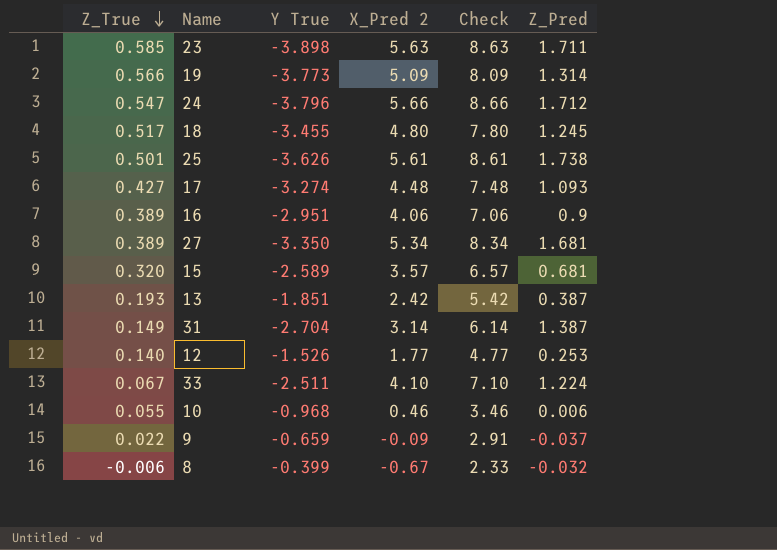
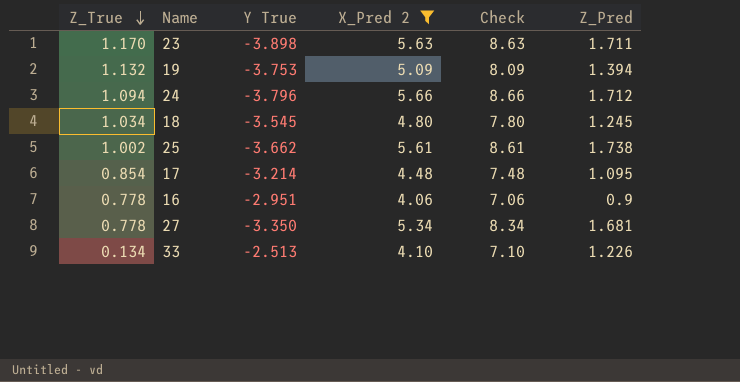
filter: none -> X_Pred 2 >= 4.06
23 | Z_True: 0.585 -> 1.170
19 | Z_True: 0.566 -> 1.132
19 | Y True: -3.773 -> -3.753
19 | Z_Pred: 1.314 -> 1.394
24 | Z_True: 0.547 -> 1.094
18 | Z_True: 0.517 -> 1.034
18 | Y True: -3.455 -> -3.545
25 | Z_True: 0.501 -> 1.002
25 | Y True: -3.626 -> -3.662
17 | Z_True: 0.427 -> 0.854
17 | Y True: -3.274 -> -3.214
17 | Z_Pred: 1.093 -> 1.095
16 | Z_True: 0.389 -> 0.778
27 | Z_True: 0.389 -> 0.778
33 | Z_True: 0.067 -> 0.134
33 | Y True: -2.511 -> -2.513
33 | Z_Pred: 1.224 -> 1.226

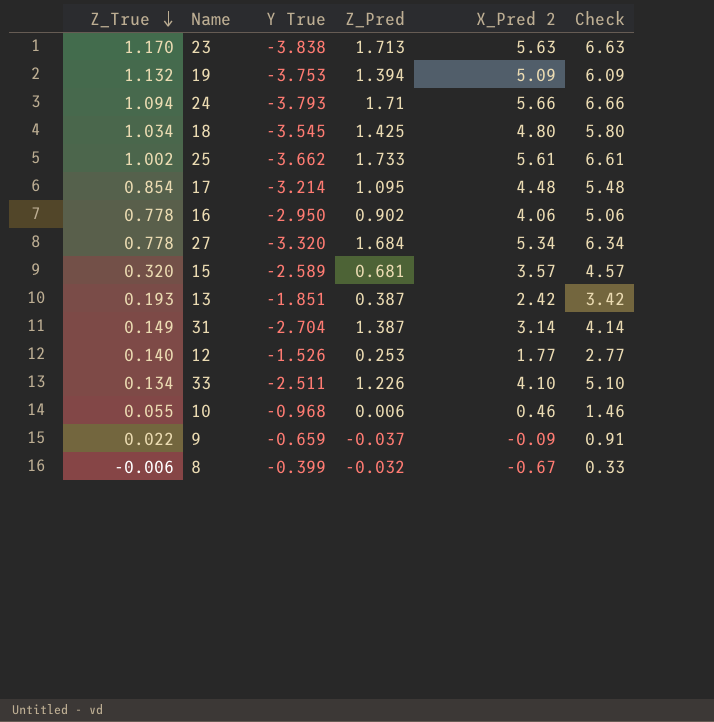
filter: X_Pred 2 >= 4.06 -> none
column Z_Pred | position: 6 -> 4
column Check | formula: [X_Pred 2] + 3 -> [X_Pred 2] + 1
23 | Y True: -3.898 -> -3.838
23 | Z_Pred: 1.711 -> 1.713
24 | Y True: -3.796 -> -3.793
24 | Z_Pred: 1.712 -> 1.71
18 | Z_Pred: 1.245 -> 1.425
25 | Z_Pred: 1.738 -> 1.733
16 | Y True: -2.951 -> -2.950
16 | Z_Pred: 0.9 -> 0.902
27 | Y True: -3.350 -> -3.320
27 | Z_Pred: 1.681 -> 1.684
33 | Y True: -2.513 -> -2.511

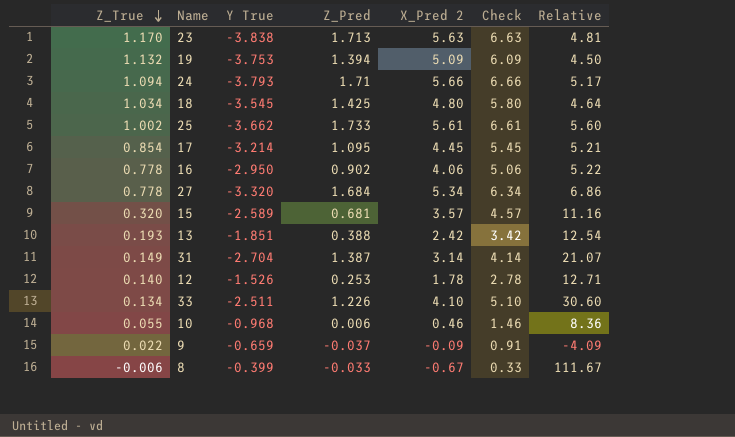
column Relative | formula: none -> [X_Pred 2] / [Z_True]
17 | X_Pred 2: 4.48 -> 4.45
17 | Check: 5.48 -> 5.45
13 | Z_Pred: 0.387 -> 0.388
12 | X_Pred 2: 1.77 -> 1.78
12 | Check: 2.77 -> 2.78
8 | Z_Pred: -0.032 -> -0.033

